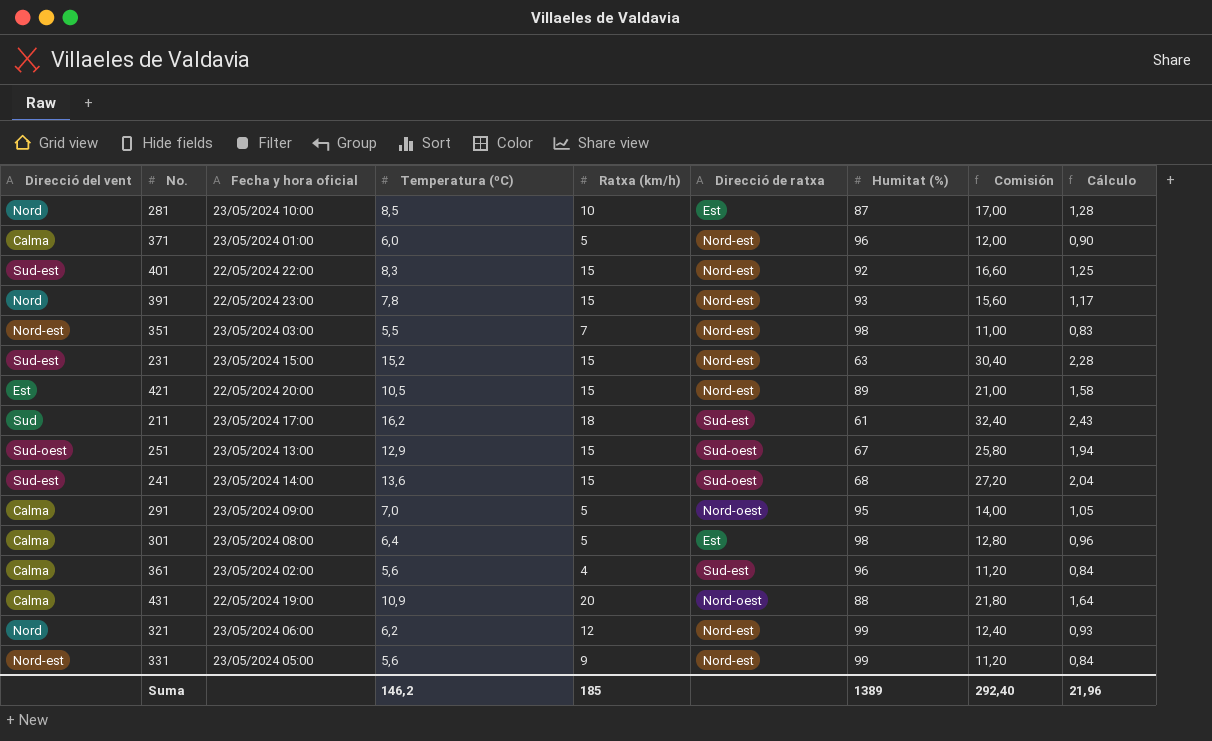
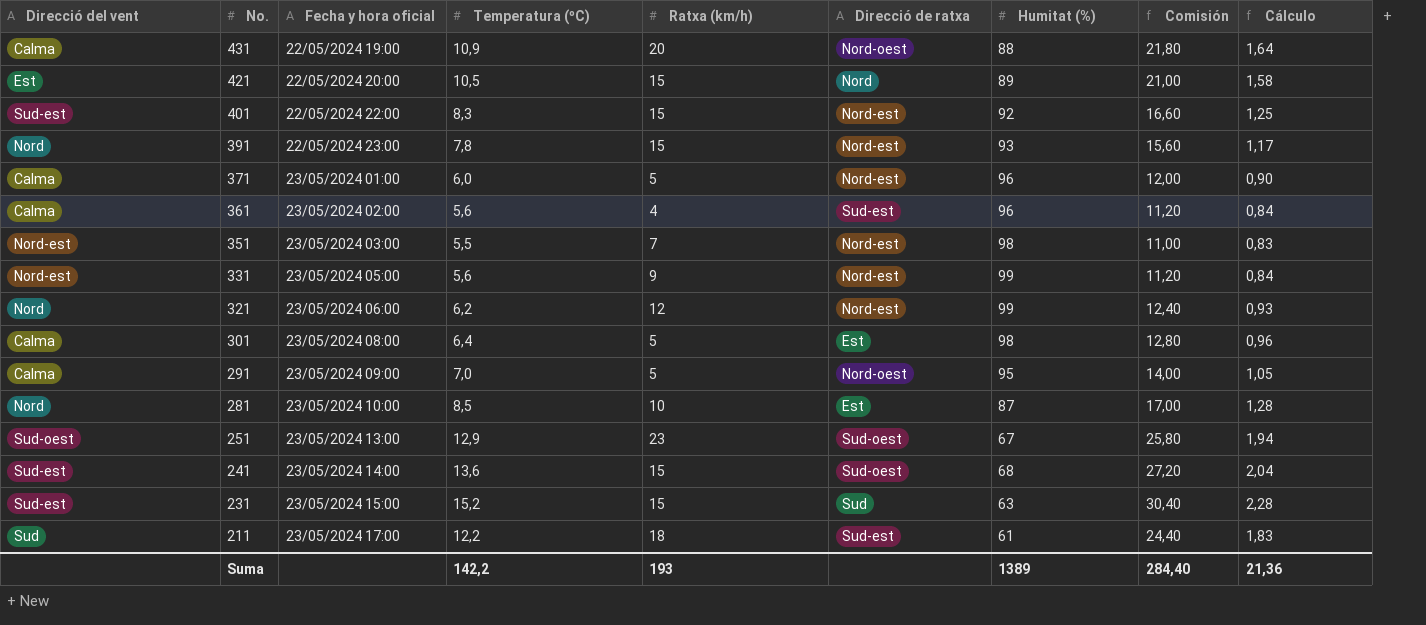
row order: none -> No. descending
421 | Direcció de ratxa: Nord-est -> Nord
251 | Ratxa (km/h): 15 -> 23
231 | Direcció de ratxa: Nord-est -> Sud
211 | Temperatura (ºC): 16,2 -> 12,2
211 | Comisión: 32,40 -> 24,40
211 | Cálculo: 2,43 -> 1,83
Suma | Temperatura (ºC): 146,2 -> 142,2
Suma | Ratxa (km/h): 185 -> 193
Suma | Comisión: 292,40 -> 284,40
Suma | Cálculo: 21,96 -> 21,36

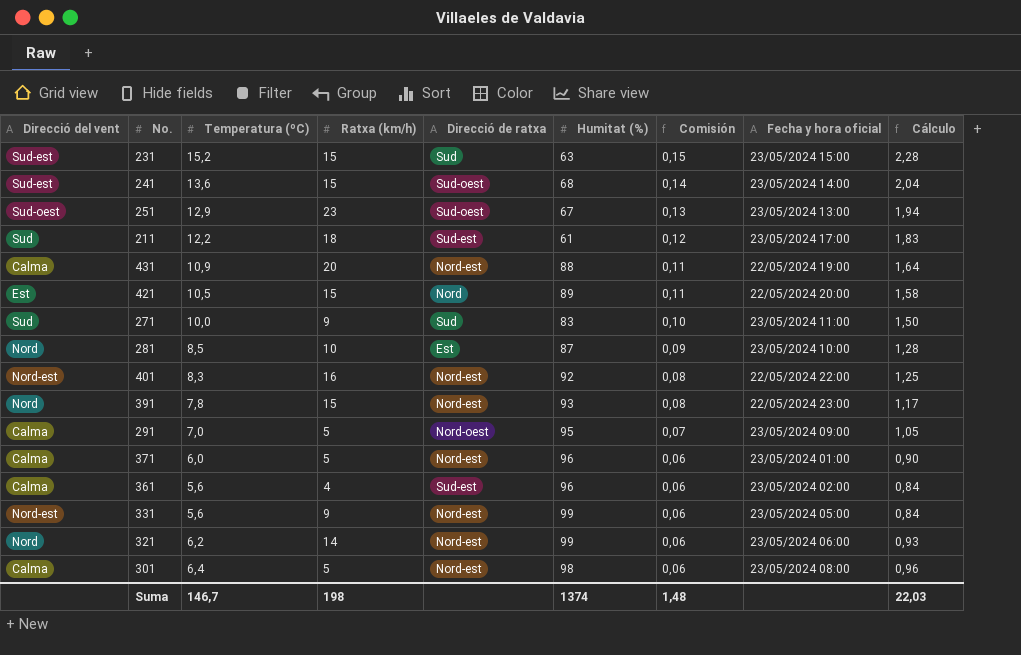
row order: No. descending -> Comisión descending
column Comisión | formula: [Temperatura (ºC)] * 2 -> [Temperatura (ºC)] * 0,01
column Fecha y hora oficial | position: 3 -> 8
row 351: Nord-est | 23/05/2024 03:00 | 5,5 | 7 | Nord-est | 98 | 11,00 | 0,83 -> none
431 | Direcció de ratxa: Nord-oest -> Nord-est
row 271: none -> Sud | 10,0 | 9 | Sud | 83 | 0,10 | 23/05/2024 11:00 | 1,50
401 | Direcció del vent: Sud-est -> Nord-est
401 | Ratxa (km/h): 15 -> 16
321 | Ratxa (km/h): 12 -> 14
301 | Direcció de ratxa: Est -> Nord-est
Suma | Temperatura (ºC): 142,2 -> 146,7
Suma | Ratxa (km/h): 193 -> 198
Suma | Humitat (%): 1389 -> 1374
Suma | Comisión: 284,40 -> 1,48
Suma | Cálculo: 21,36 -> 22,03

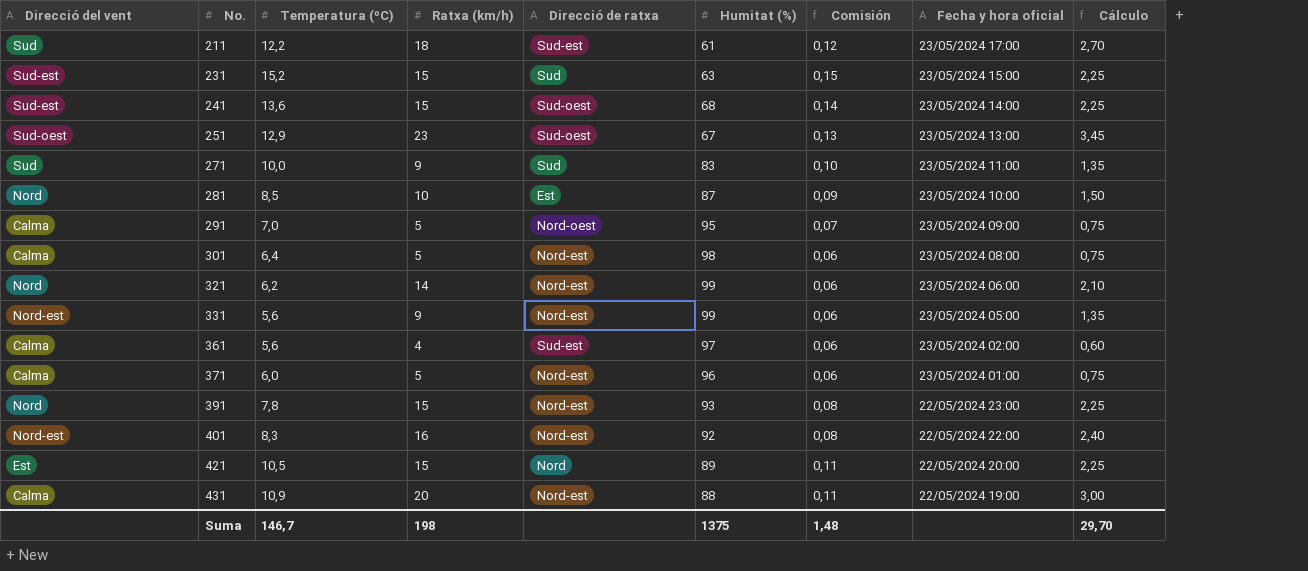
row order: Comisión descending -> No. ascending
column Cálculo | formula: [Temperatura (ºC)] * 0,15 -> [Ratxa (km/h)] * 0,15
361 | Humitat (%): 96 -> 97
Suma | Humitat (%): 1374 -> 1375
Suma | Cálculo: 22,03 -> 29,70

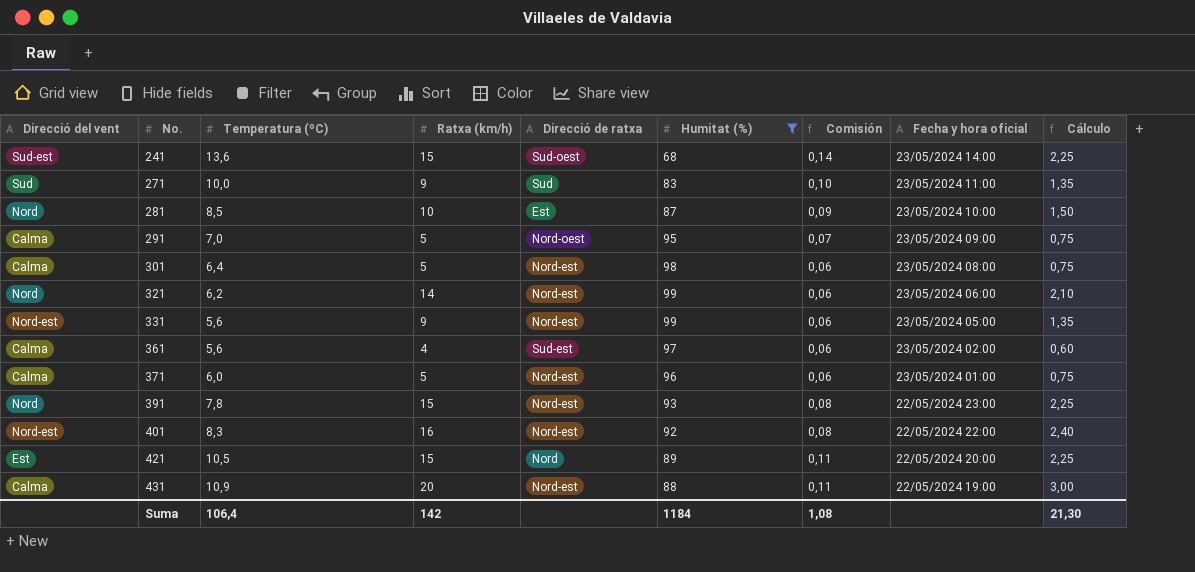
filter: none -> Humitat (%) >= 68
Suma | Temperatura (ºC): 146,7 -> 106,4
Suma | Ratxa (km/h): 198 -> 142
Suma | Humitat (%): 1375 -> 1184
Suma | Comisión: 1,48 -> 1,08
Suma | Cálculo: 29,70 -> 21,30

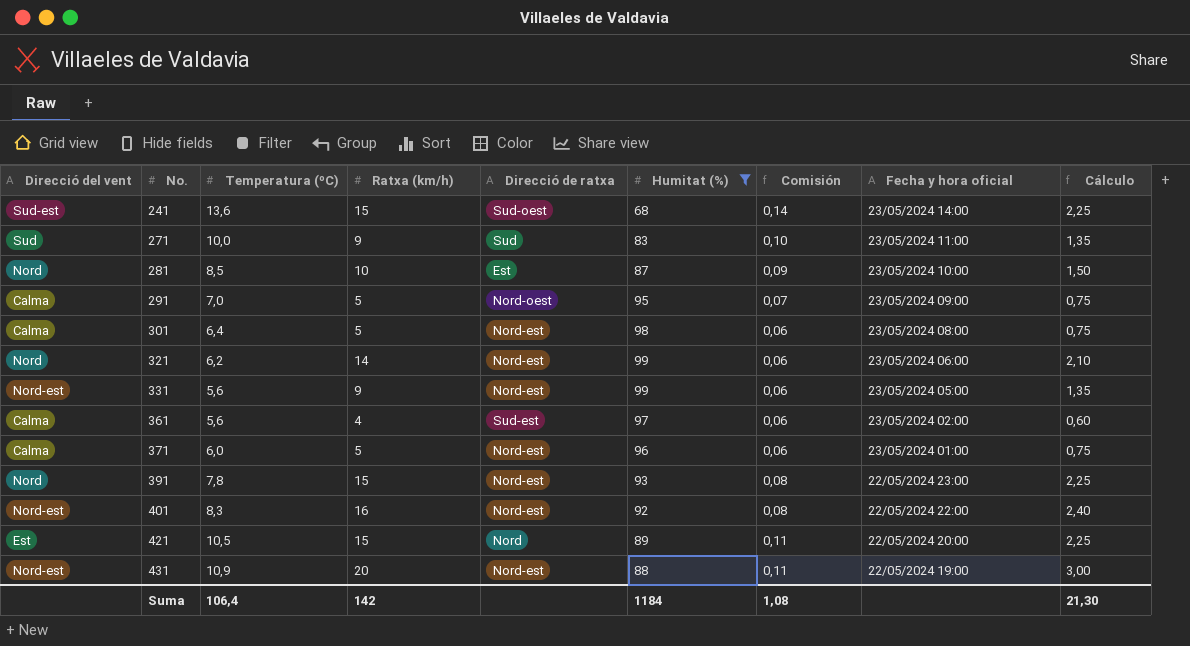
431 | Direcció del vent: Calma -> Nord-est

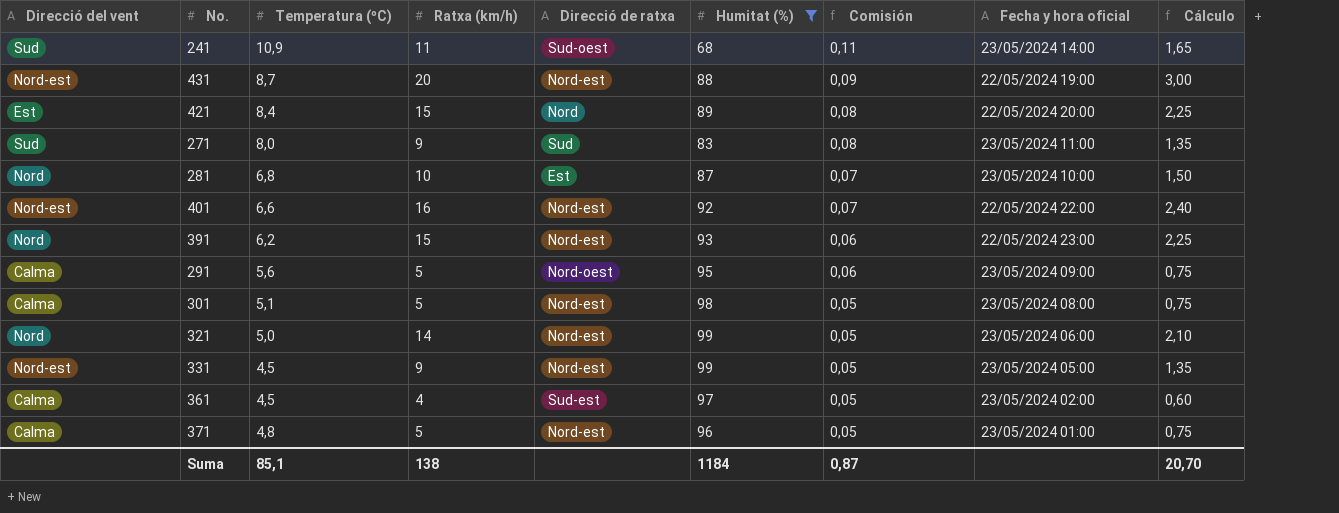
row order: No. ascending -> Comisión descending
241 | Direcció del vent: Sud-est -> Sud
241 | Temperatura (ºC): 13,6 -> 10,9
241 | Ratxa (km/h): 15 -> 11
241 | Comisión: 0,14 -> 0,11
241 | Cálculo: 2,25 -> 1,65
431 | Temperatura (ºC): 10,9 -> 8,7
431 | Comisión: 0,11 -> 0,09
421 | Temperatura (ºC): 10,5 -> 8,4
421 | Comisión: 0,11 -> 0,08
271 | Temperatura (ºC): 10,0 -> 8,0
271 | Comisión: 0,10 -> 0,08
281 | Temperatura (ºC): 8,5 -> 6,8
281 | Comisión: 0,09 -> 0,07
401 | Temperatura (ºC): 8,3 -> 6,6
401 | Comisión: 0,08 -> 0,07
391 | Temperatura (ºC): 7,8 -> 6,2
391 | Comisión: 0,08 -> 0,06
291 | Temperatura (ºC): 7,0 -> 5,6
291 | Comisión: 0,07 -> 0,06
301 | Temperatura (ºC): 6,4 -> 5,1
301 | Comisión: 0,06 -> 0,05
321 | Temperatura (ºC): 6,2 -> 5,0
321 | Comisión: 0,06 -> 0,05
331 | Temperatura (ºC): 5,6 -> 4,5
331 | Comisión: 0,06 -> 0,05
361 | Temperatura (ºC): 5,6 -> 4,5
361 | Comisión: 0,06 -> 0,05
371 | Temperatura (ºC): 6,0 -> 4,8
371 | Comisión: 0,06 -> 0,05
Suma | Temperatura (ºC): 106,4 -> 85,1
Suma | Ratxa (km/h): 142 -> 138
Suma | Comisión: 1,08 -> 0,87
Suma | Cálculo: 21,30 -> 20,70

